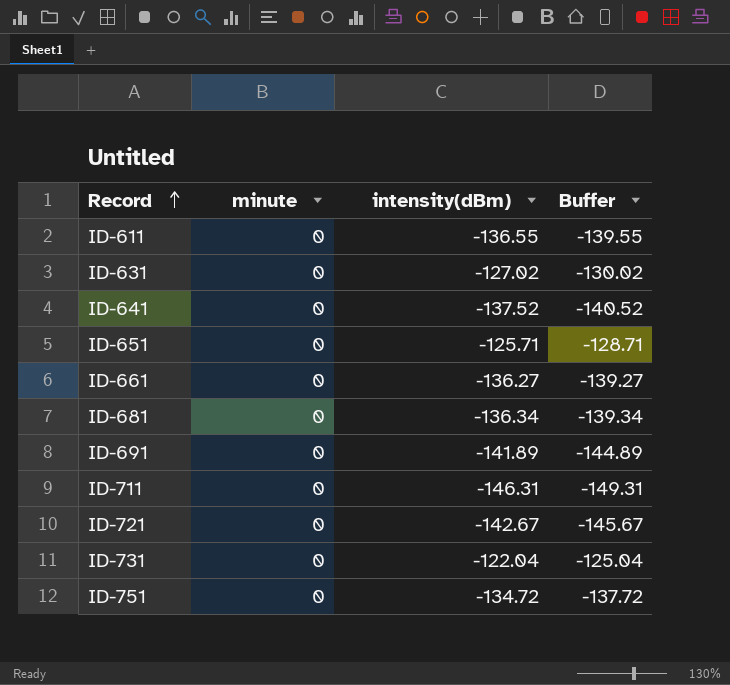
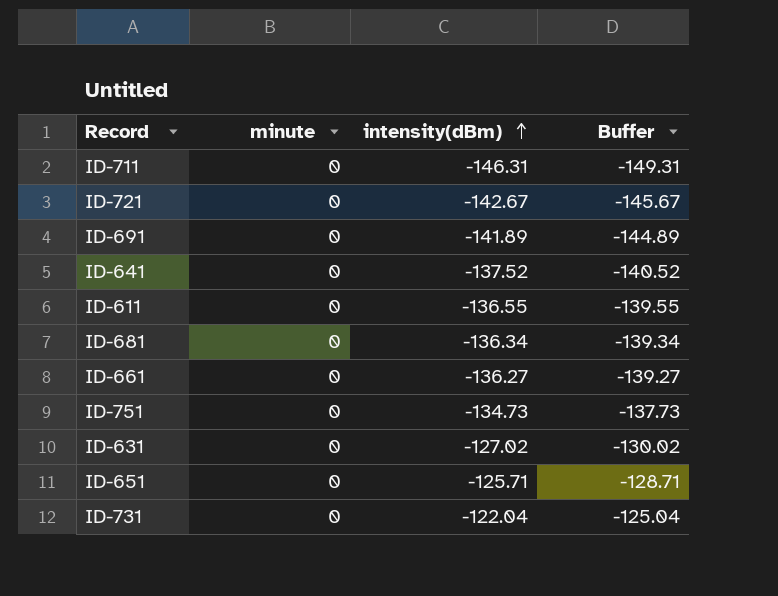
row order: Record ascending -> intensity(dBm) ascending
ID-751 | intensity(dBm): -134.72 -> -134.73
ID-751 | Buffer: -137.72 -> -137.73

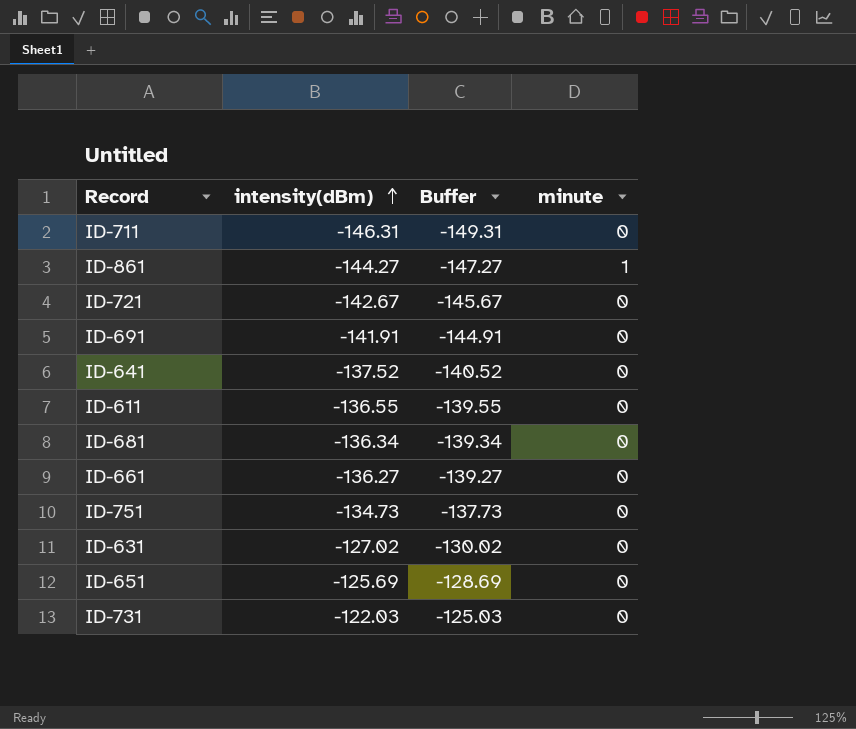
column minute | position: 2 -> 4
row ID-861: none -> -144.27 | -147.27 | 1
ID-691 | intensity(dBm): -141.89 -> -141.91
ID-691 | Buffer: -144.89 -> -144.91
ID-651 | intensity(dBm): -125.71 -> -125.69
ID-651 | Buffer: -128.71 -> -128.69
ID-731 | intensity(dBm): -122.04 -> -122.03
ID-731 | Buffer: -125.04 -> -125.03

